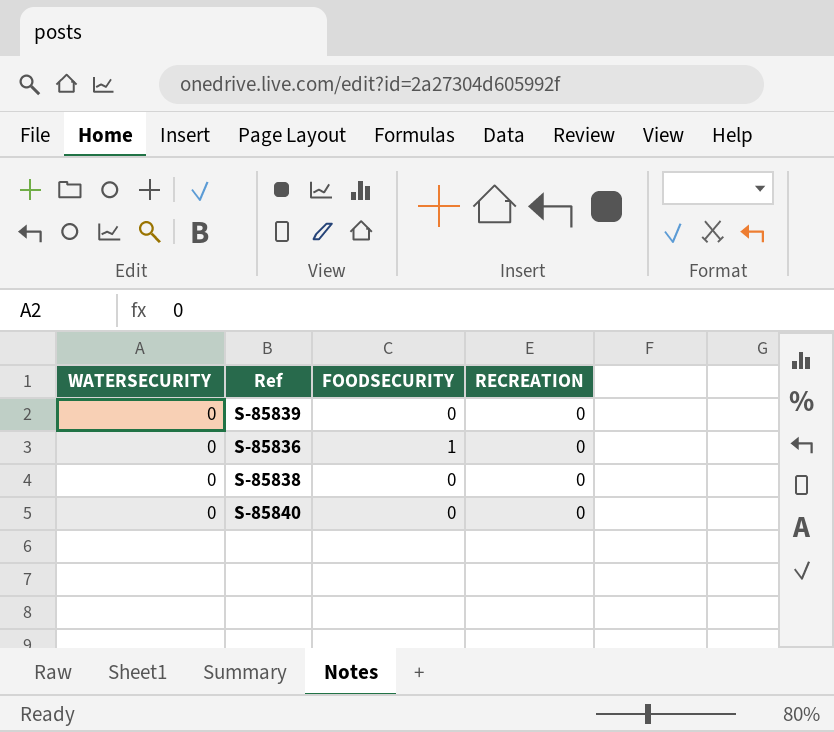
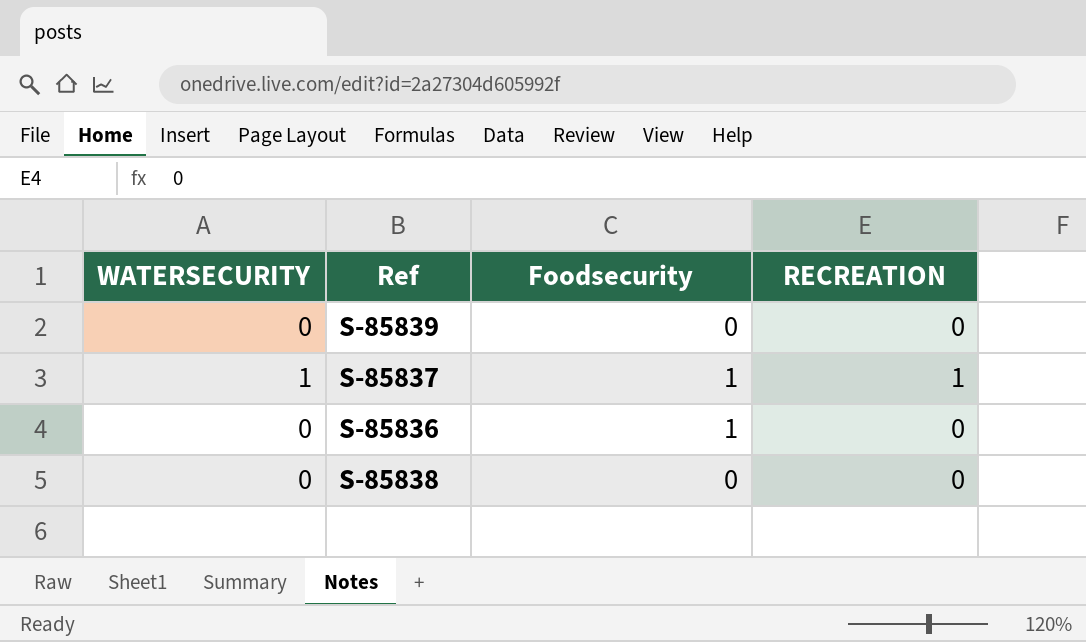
column name: FOODSECURITY -> Foodsecurity
row S-85840: 0 | 0 | 0 -> none
row S-85837: none -> 1 | 1 | 1

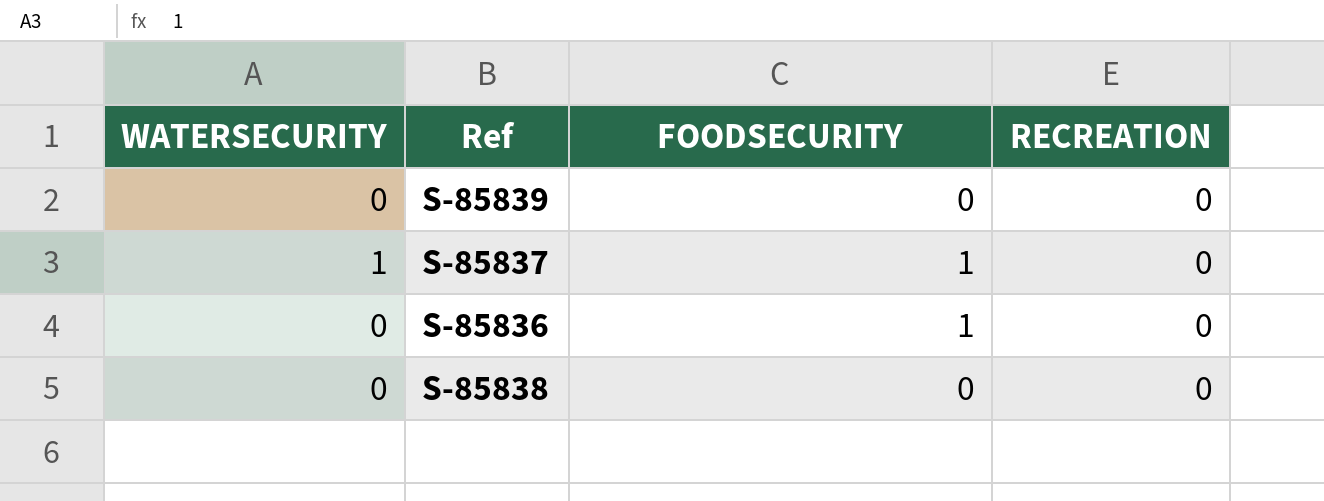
column name: Foodsecurity -> FOODSECURITY
S-85837 | RECREATION: 1 -> 0

